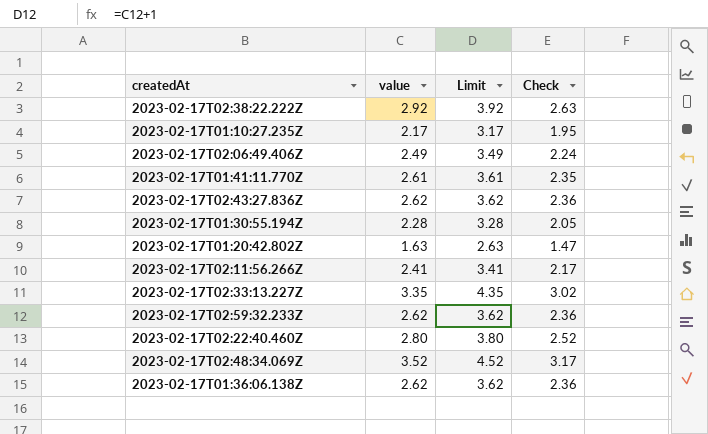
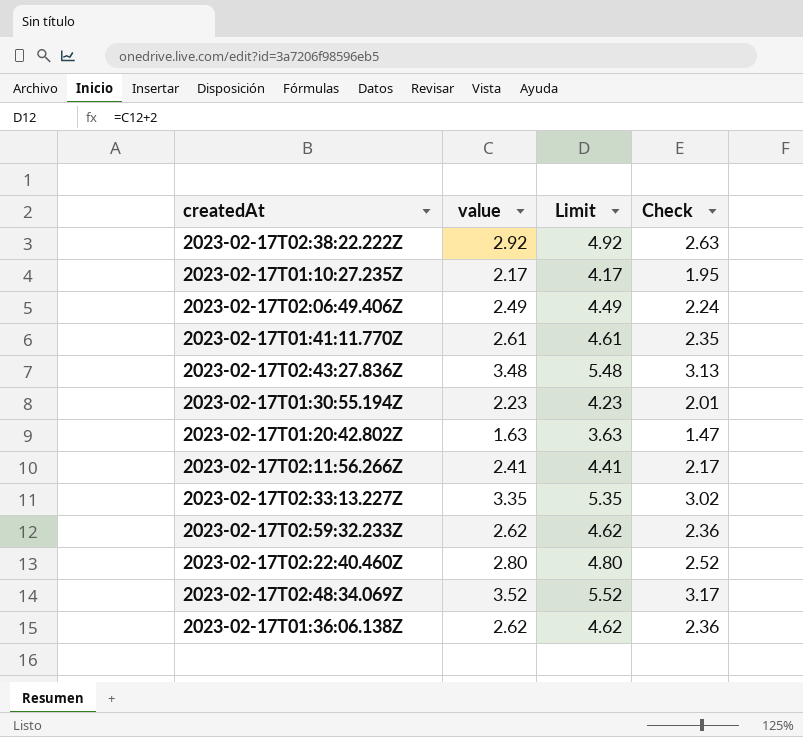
column Limit | formula: [value] + 1 -> [value] + 2
2023-02-17T02:43:27.836Z | value: 2.62 -> 3.48
2023-02-17T02:43:27.836Z | Check: 2.36 -> 3.13
2023-02-17T01:30:55.194Z | value: 2.28 -> 2.23
2023-02-17T01:30:55.194Z | Check: 2.05 -> 2.01

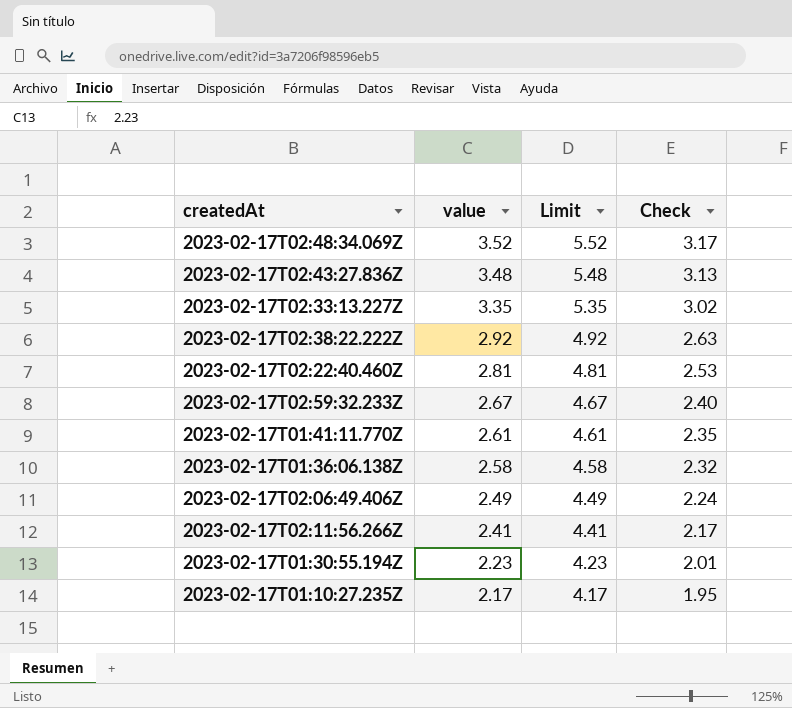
row order: none -> value descending
row 2023-02-17T01:20:42.802Z: 1.63 | 3.63 | 1.47 -> none
2023-02-17T02:22:40.460Z | value: 2.80 -> 2.81
2023-02-17T02:22:40.460Z | Limit: 4.80 -> 4.81
2023-02-17T02:22:40.460Z | Check: 2.52 -> 2.53
2023-02-17T02:59:32.233Z | value: 2.62 -> 2.67
2023-02-17T02:59:32.233Z | Limit: 4.62 -> 4.67
2023-02-17T02:59:32.233Z | Check: 2.36 -> 2.40
2023-02-17T01:36:06.138Z | value: 2.62 -> 2.58
2023-02-17T01:36:06.138Z | Limit: 4.62 -> 4.58
2023-02-17T01:36:06.138Z | Check: 2.36 -> 2.32

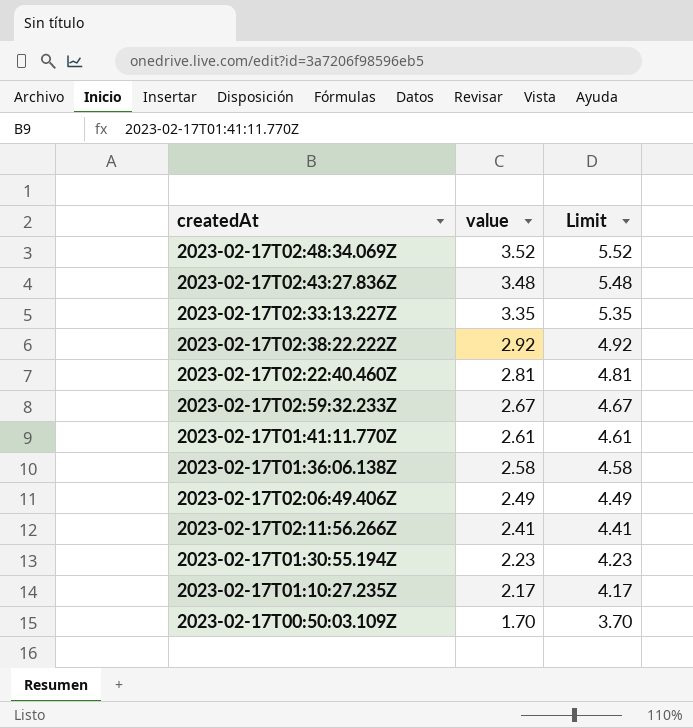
column Check | formula: [value] * 0.9 -> none
row 2023-02-17T00:50:03.109Z: none -> 1.70 | 3.70

